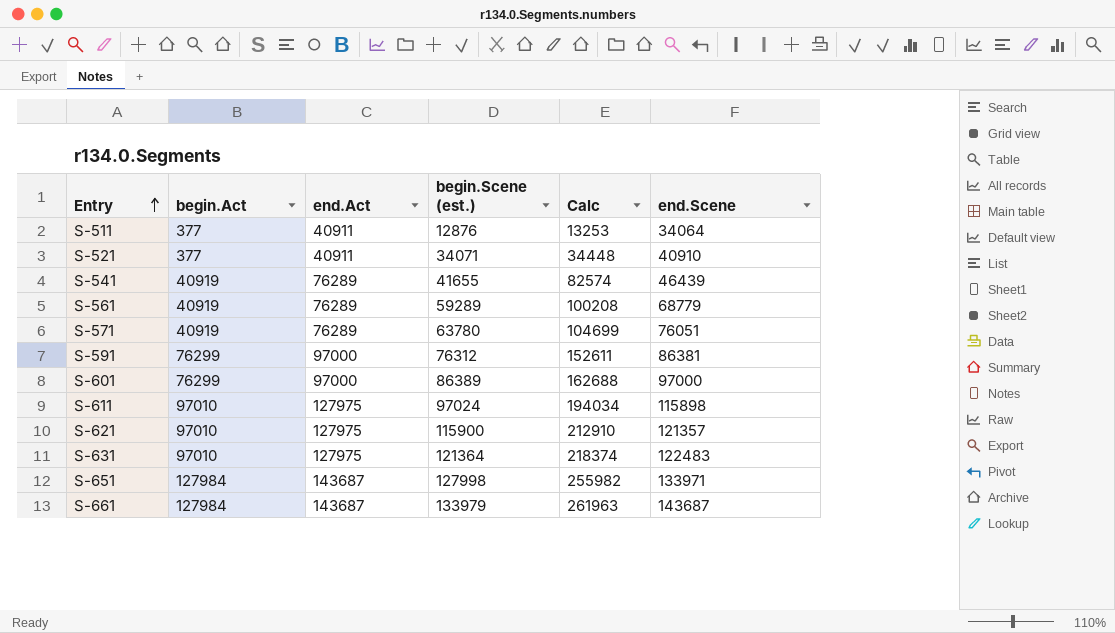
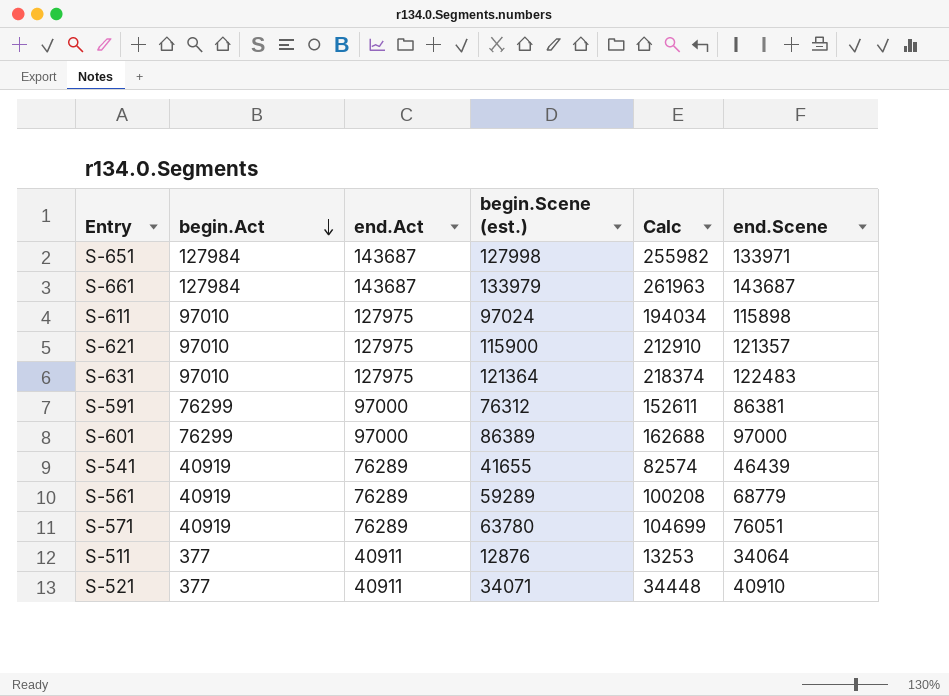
row order: Entry ascending -> begin.Act descending

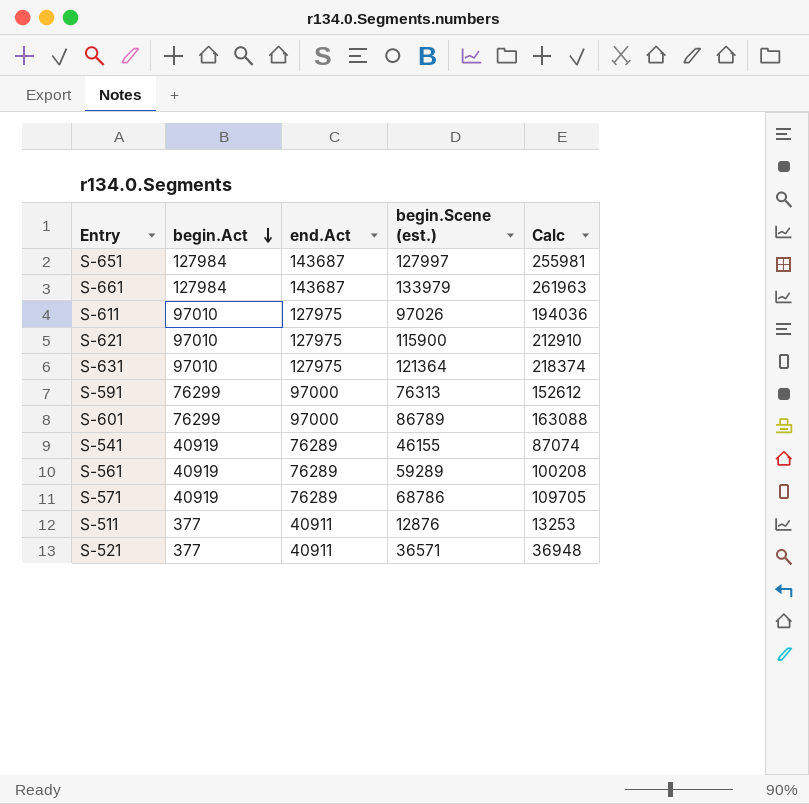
column end.Scene | position: 6 -> none
S-651 | begin.Scene (est.): 127998 -> 127997
S-651 | Calc: 255982 -> 255981
S-611 | begin.Scene (est.): 97024 -> 97026
S-611 | Calc: 194034 -> 194036
S-591 | begin.Scene (est.): 76312 -> 76313
S-591 | Calc: 152611 -> 152612
S-601 | begin.Scene (est.): 86389 -> 86789
S-601 | Calc: 162688 -> 163088
S-541 | begin.Scene (est.): 41655 -> 46155
S-541 | Calc: 82574 -> 87074
S-571 | begin.Scene (est.): 63780 -> 68786
S-571 | Calc: 104699 -> 109705
S-521 | begin.Scene (est.): 34071 -> 36571
S-521 | Calc: 34448 -> 36948

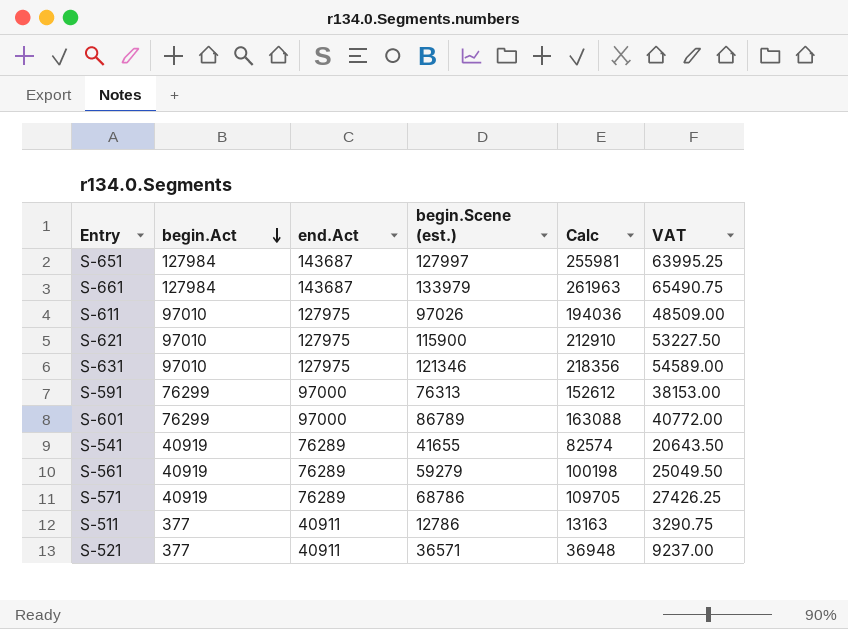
column VAT | formula: none -> [Calc] * 0.25
S-631 | begin.Scene (est.): 121364 -> 121346
S-631 | Calc: 218374 -> 218356
S-541 | begin.Scene (est.): 46155 -> 41655
S-541 | Calc: 87074 -> 82574
S-561 | begin.Scene (est.): 59289 -> 59279
S-561 | Calc: 100208 -> 100198
S-511 | begin.Scene (est.): 12876 -> 12786
S-511 | Calc: 13253 -> 13163

